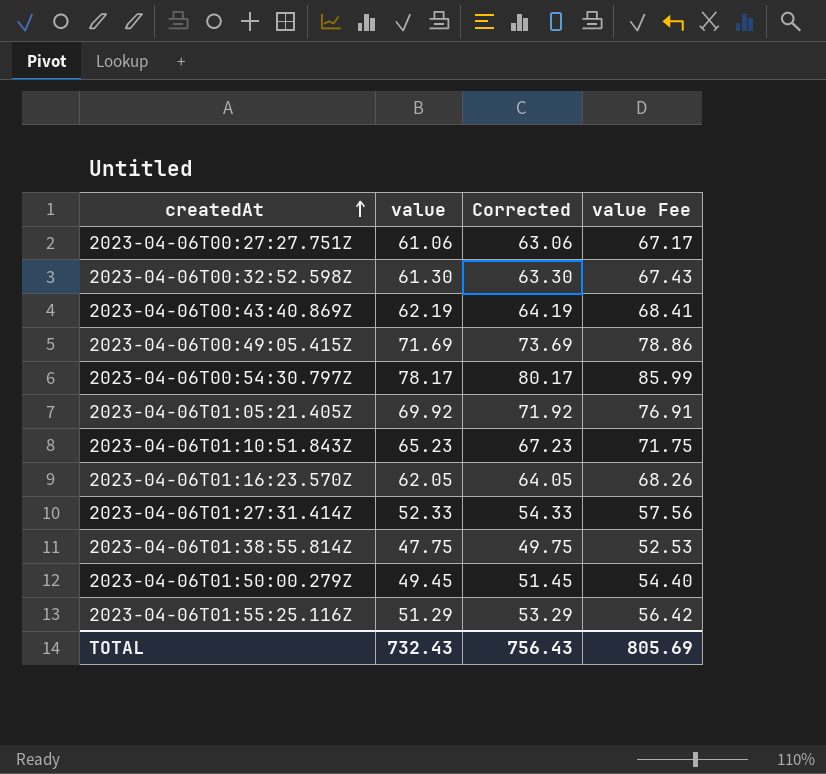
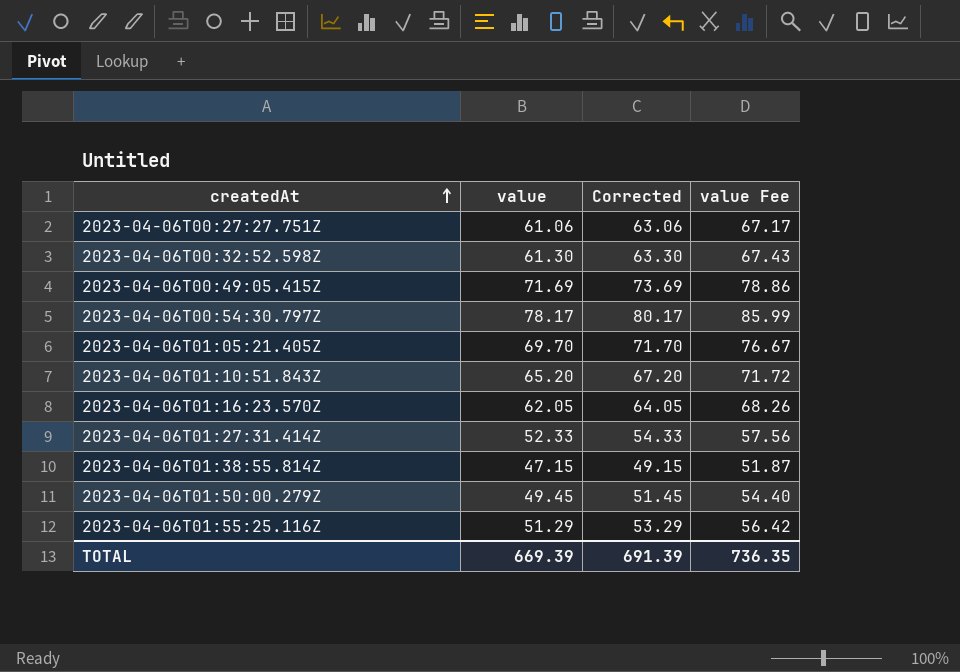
row 2023-04-06T00:43:40.869Z: 62.19 | 64.19 | 68.41 -> none
2023-04-06T01:05:21.405Z | value: 69.92 -> 69.70
2023-04-06T01:05:21.405Z | Corrected: 71.92 -> 71.70
2023-04-06T01:05:21.405Z | value Fee: 76.91 -> 76.67
2023-04-06T01:10:51.843Z | value: 65.23 -> 65.20
2023-04-06T01:10:51.843Z | Corrected: 67.23 -> 67.20
2023-04-06T01:10:51.843Z | value Fee: 71.75 -> 71.72
2023-04-06T01:38:55.814Z | value: 47.75 -> 47.15
2023-04-06T01:38:55.814Z | Corrected: 49.75 -> 49.15
2023-04-06T01:38:55.814Z | value Fee: 52.53 -> 51.87
TOTAL | value: 732.43 -> 669.39
TOTAL | Corrected: 756.43 -> 691.39
TOTAL | value Fee: 805.69 -> 736.35

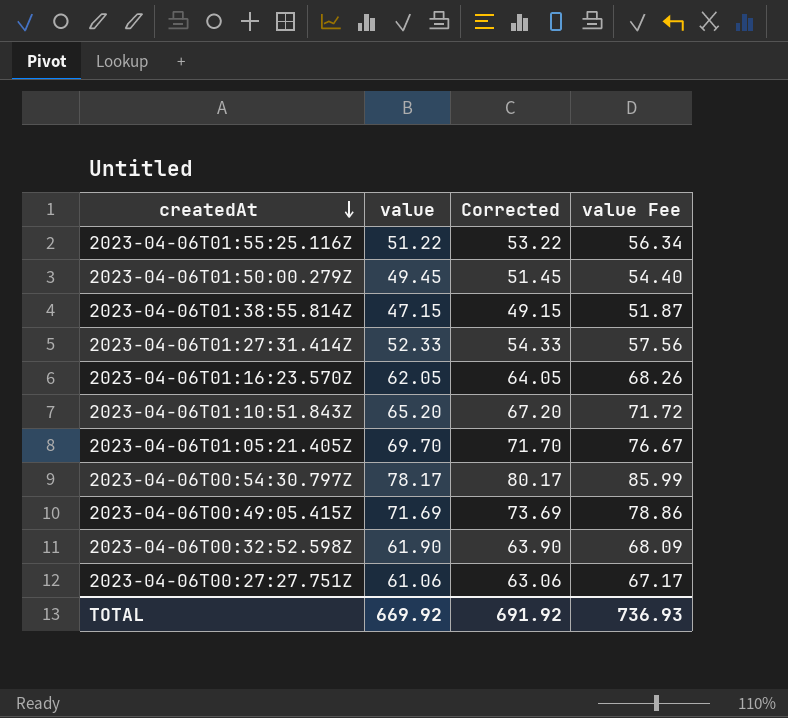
row order: createdAt ascending -> createdAt descending
2023-04-06T01:55:25.116Z | value: 51.29 -> 51.22
2023-04-06T01:55:25.116Z | Corrected: 53.29 -> 53.22
2023-04-06T01:55:25.116Z | value Fee: 56.42 -> 56.34
2023-04-06T00:32:52.598Z | value: 61.30 -> 61.90
2023-04-06T00:32:52.598Z | Corrected: 63.30 -> 63.90
2023-04-06T00:32:52.598Z | value Fee: 67.43 -> 68.09
TOTAL | value: 669.39 -> 669.92
TOTAL | Corrected: 691.39 -> 691.92
TOTAL | value Fee: 736.35 -> 736.93

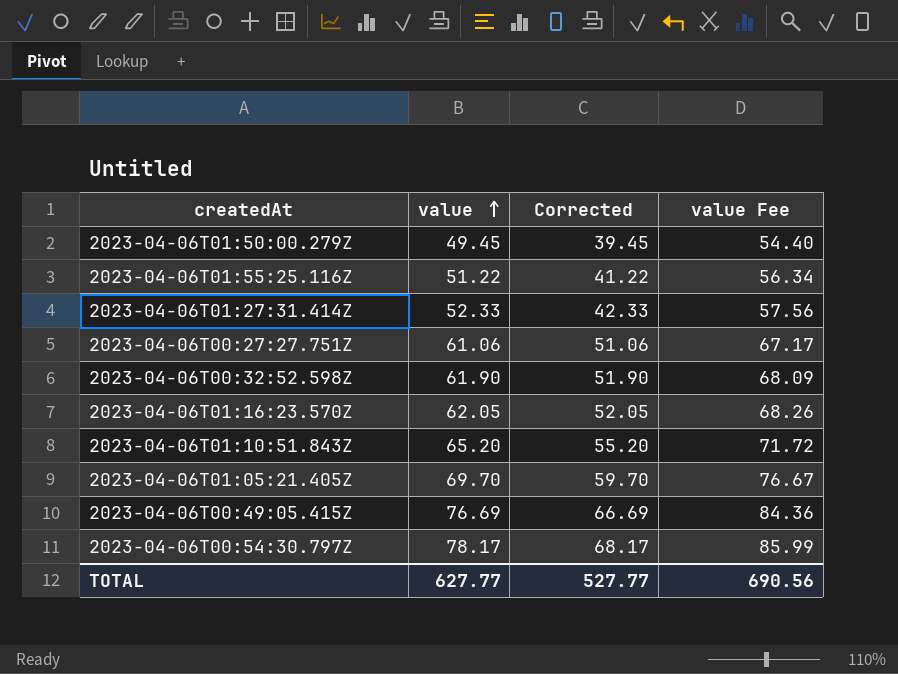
row order: createdAt descending -> value ascending
column Corrected | formula: [value] + 2 -> [value] - 10
row 2023-04-06T01:38:55.814Z: 47.15 | 49.15 | 51.87 -> none
2023-04-06T00:49:05.415Z | value: 71.69 -> 76.69
2023-04-06T00:49:05.415Z | value Fee: 78.86 -> 84.36
TOTAL | value: 669.92 -> 627.77
TOTAL | Corrected: 691.92 -> 527.77
TOTAL | value Fee: 736.93 -> 690.56

